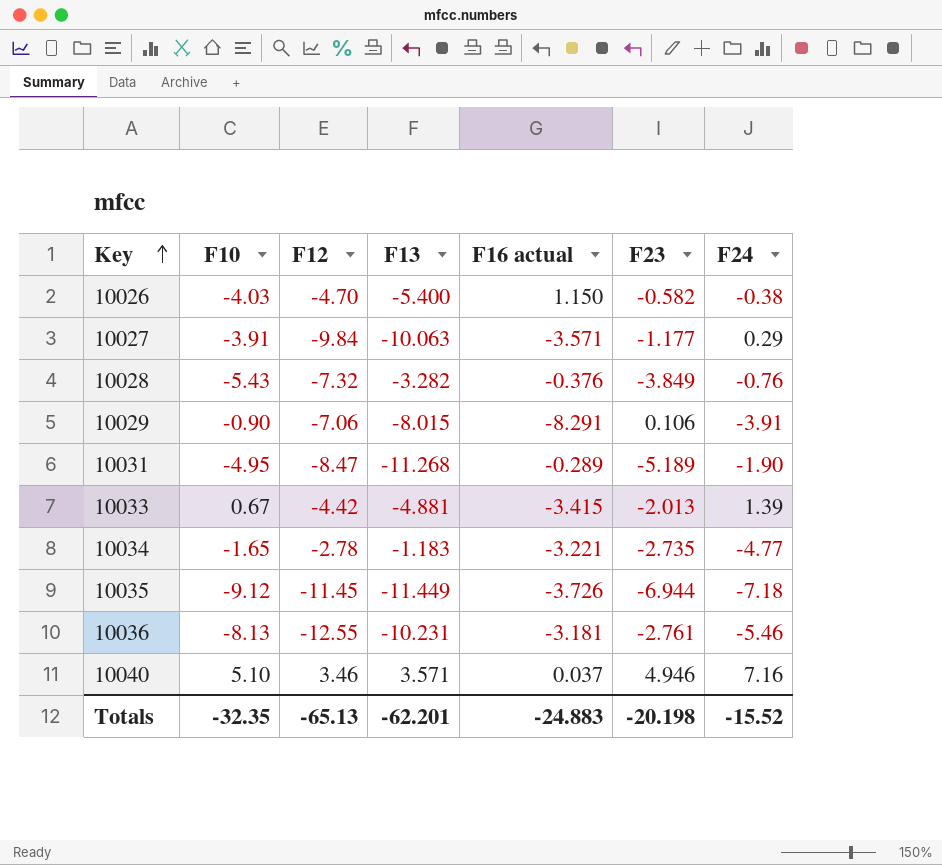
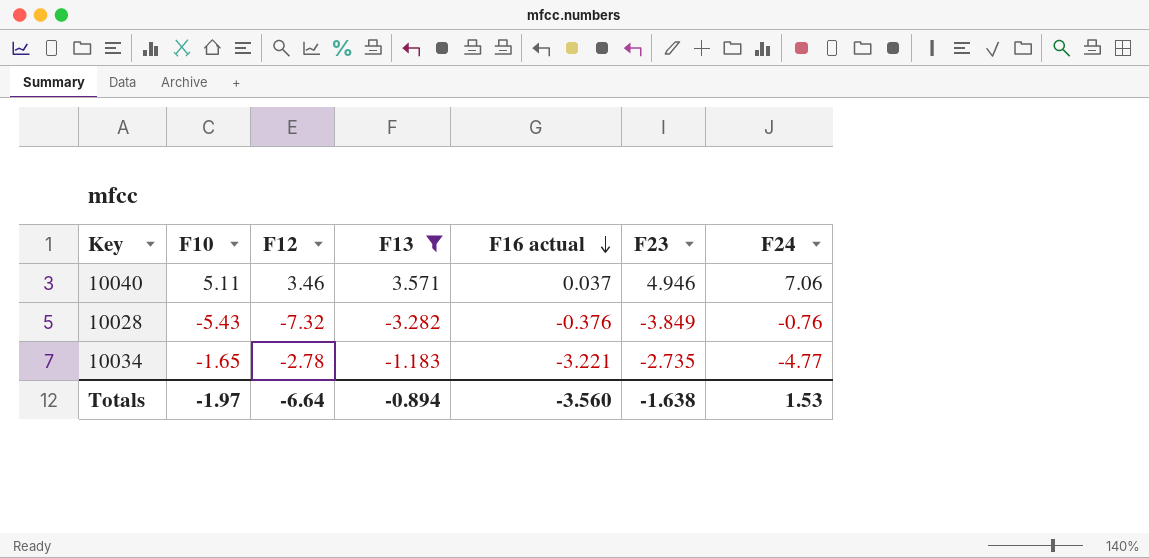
filter: none -> F13 >= -3.282
row order: Key ascending -> F16 actual descending
10040 | F10: 5.10 -> 5.11
10040 | F24: 7.16 -> 7.06
Totals | F10: -32.35 -> -1.97
Totals | F12: -65.13 -> -6.64
Totals | F13: -62.201 -> -0.894
Totals | F16 actual: -24.883 -> -3.560
Totals | F23: -20.198 -> -1.638
Totals | F24: -15.52 -> 1.53

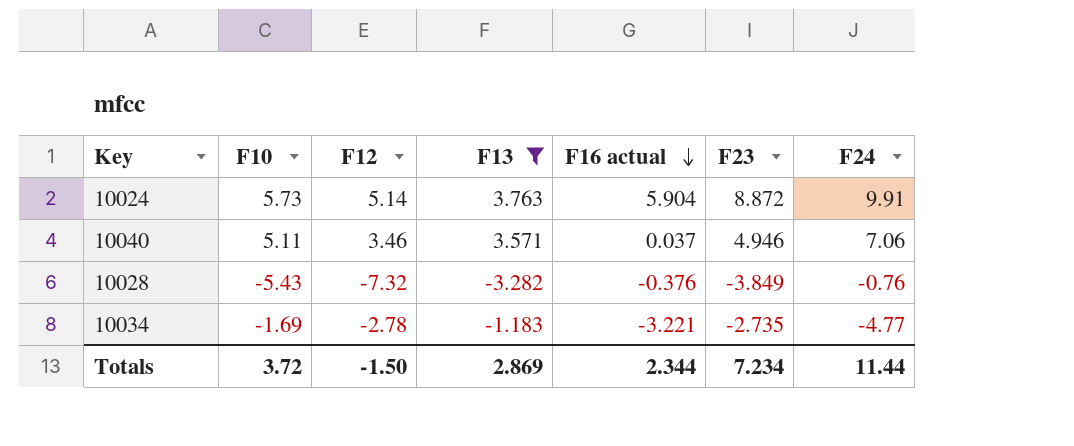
row 10024: none -> 5.73 | 5.14 | 3.763 | 5.904 | 8.872 | 9.91
10034 | F10: -1.65 -> -1.69
Totals | F10: -1.97 -> 3.72
Totals | F12: -6.64 -> -1.50
Totals | F13: -0.894 -> 2.869
Totals | F16 actual: -3.560 -> 2.344
Totals | F23: -1.638 -> 7.234
Totals | F24: 1.53 -> 11.44

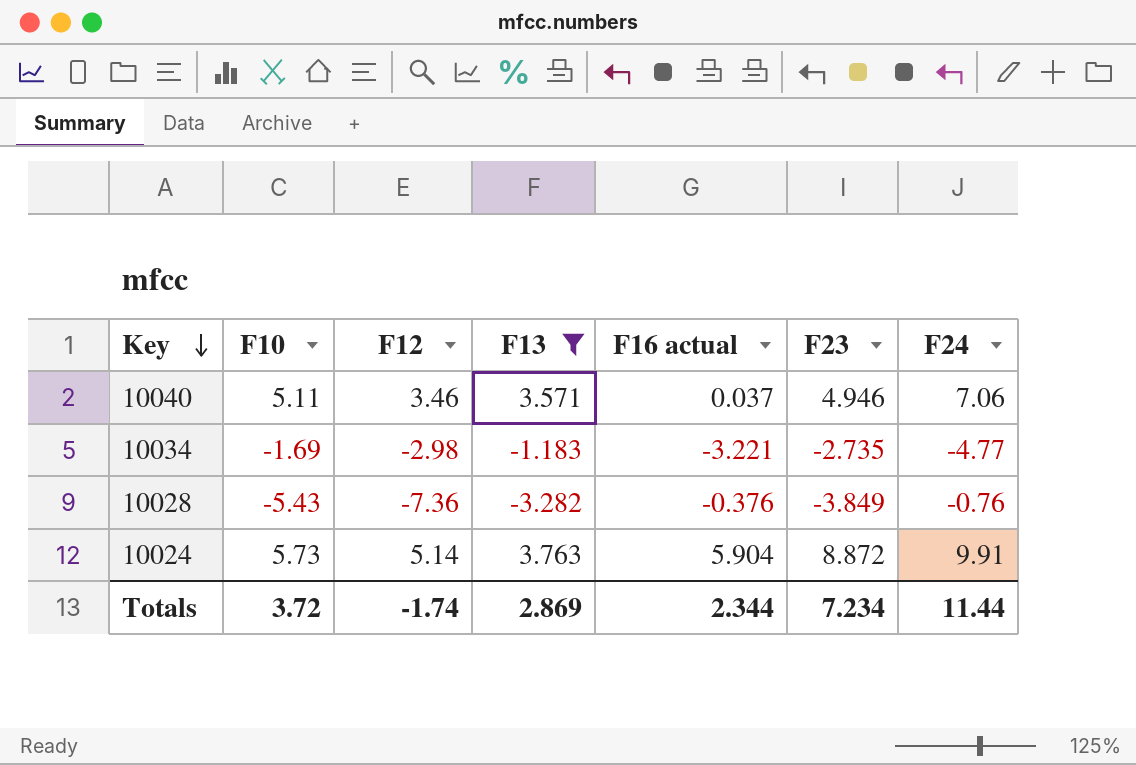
row order: F16 actual descending -> Key descending
10034 | F12: -2.78 -> -2.98
10028 | F12: -7.32 -> -7.36
Totals | F12: -1.50 -> -1.74

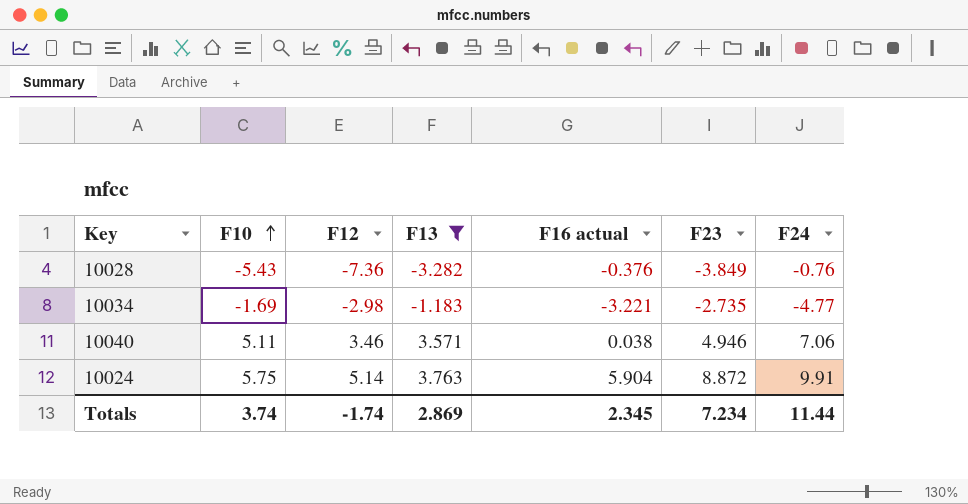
row order: Key descending -> F10 ascending
10040 | F16 actual: 0.037 -> 0.038
10024 | F10: 5.73 -> 5.75
Totals | F10: 3.72 -> 3.74
Totals | F16 actual: 2.344 -> 2.345

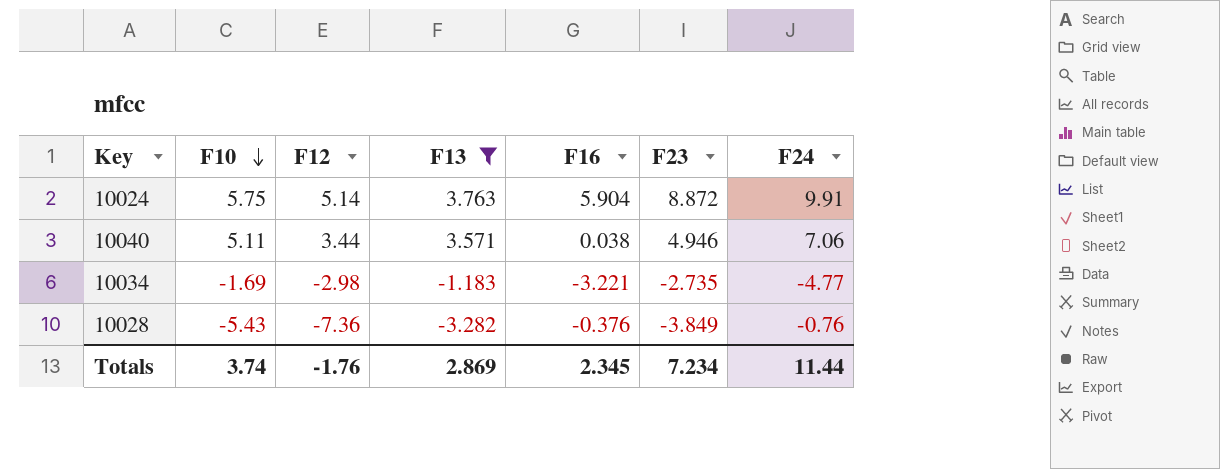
row order: F10 ascending -> F10 descending
column name: F16 actual -> F16
10040 | F12: 3.46 -> 3.44
Totals | F12: -1.74 -> -1.76

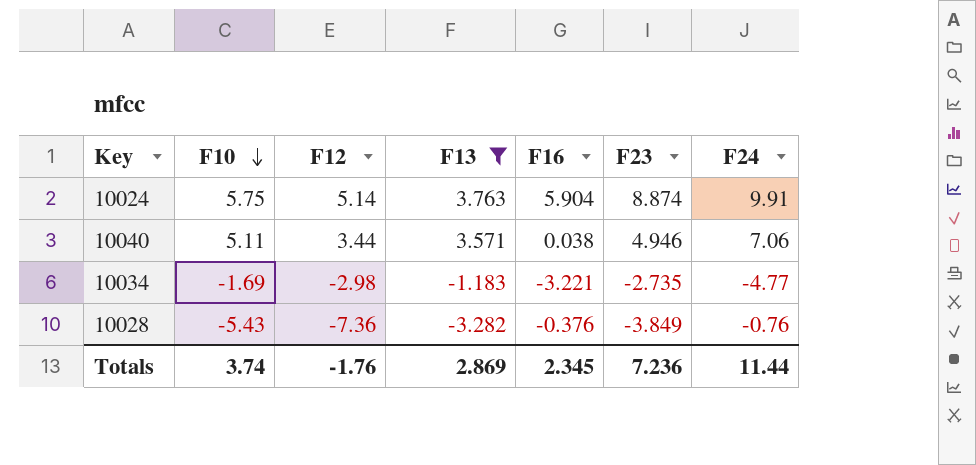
10024 | F23: 8.872 -> 8.874
Totals | F23: 7.234 -> 7.236

